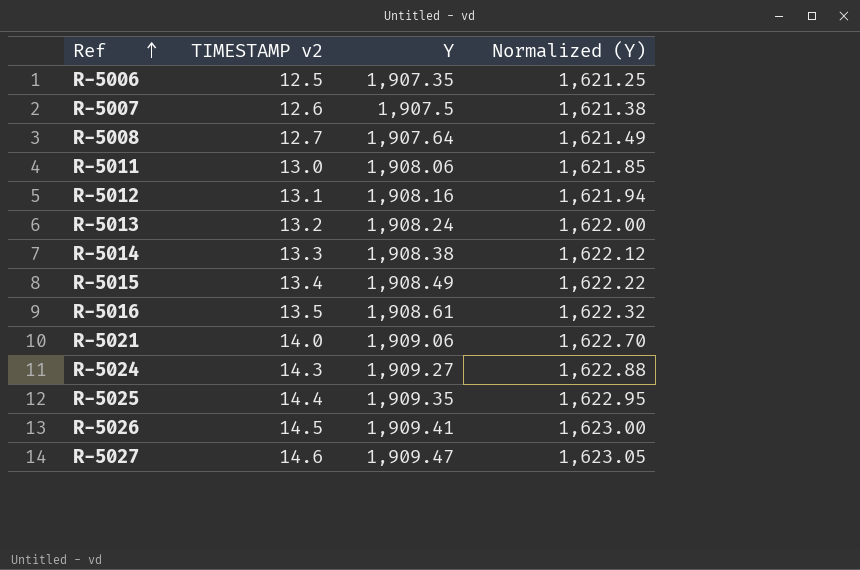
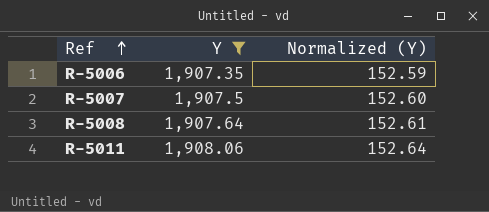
filter: none -> Y <= 1,908.06
column TIMESTAMP v2 | position: 2 -> none
column Normalized (Y) | formula: [Y] * 0.85 -> [Y] * 0.08

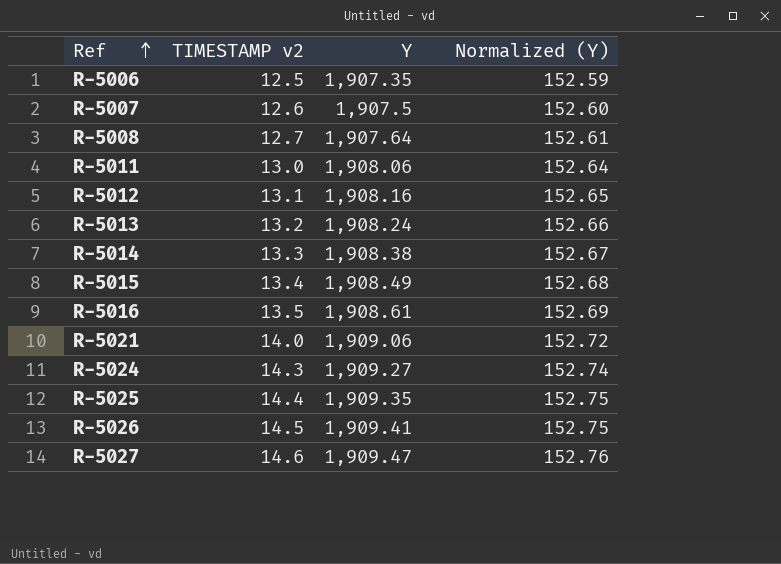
filter: Y <= 1,908.06 -> none
column TIMESTAMP v2 | position: none -> 2

